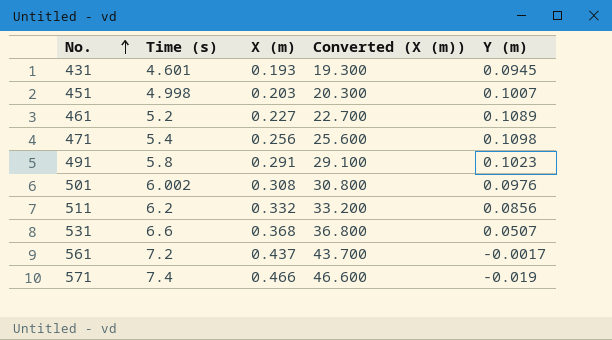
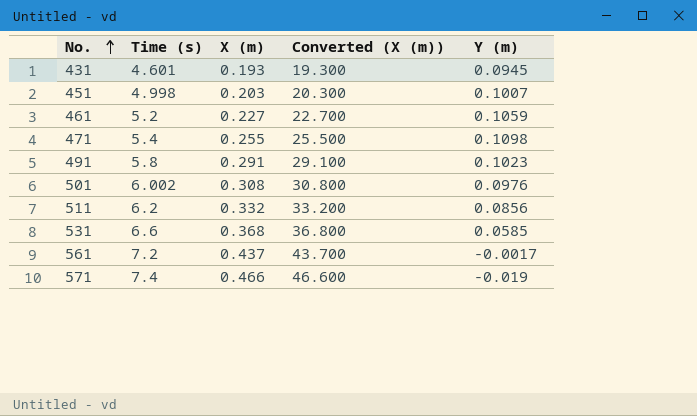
461 | Y (m): 0.1089 -> 0.1059
471 | X (m): 0.256 -> 0.255
471 | Converted (X (m)): 25.600 -> 25.500
531 | Y (m): 0.0507 -> 0.0585

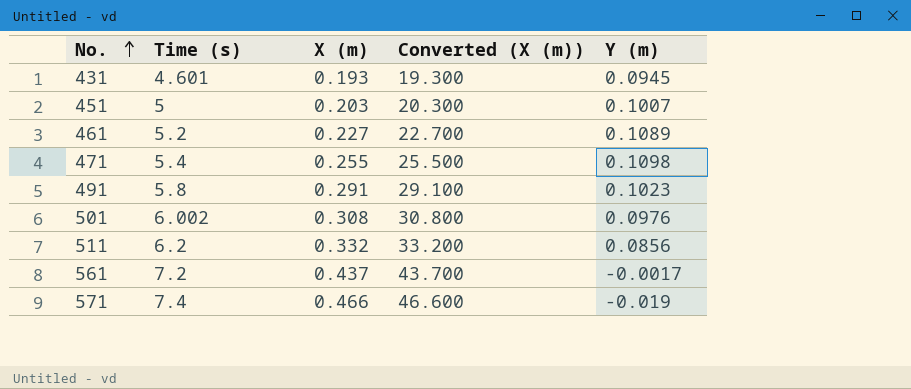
row 531: 6.6 | 0.368 | 36.800 | 0.0585 -> none
451 | Time (s): 4.998 -> 5
461 | Y (m): 0.1059 -> 0.1089

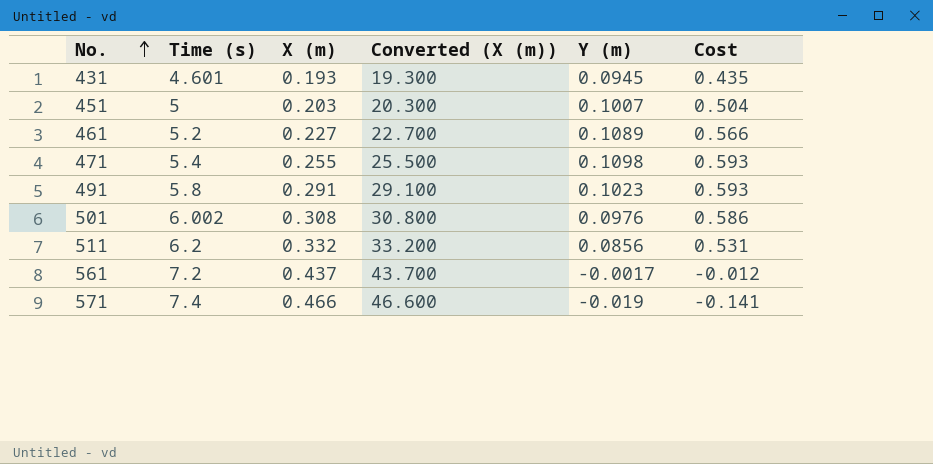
column Cost | formula: none -> [Time (s)] * [Y (m)]

